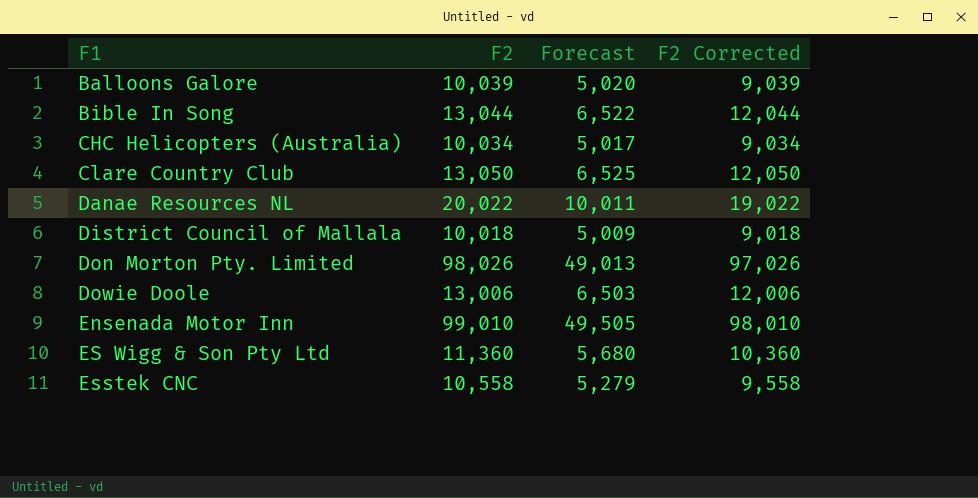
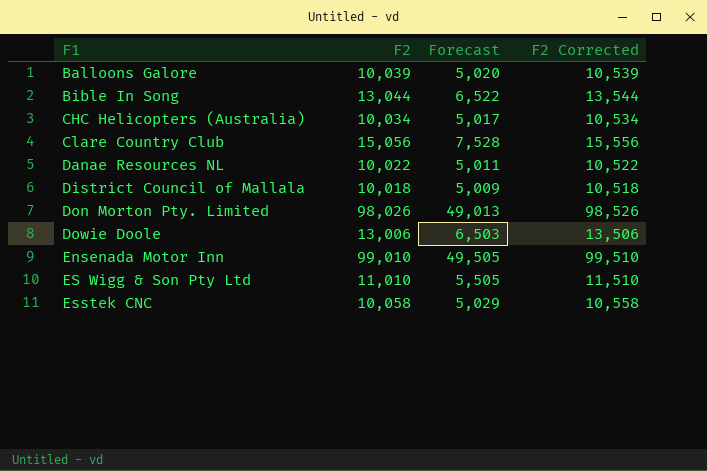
column F2 Corrected | formula: [F2] - 1000 -> [F2] + 500
Clare Country Club | F2: 13,050 -> 15,056
Clare Country Club | Forecast: 6,525 -> 7,528
Danae Resources NL | F2: 20,022 -> 10,022
Danae Resources NL | Forecast: 10,011 -> 5,011
ES Wigg & Son Pty Ltd | F2: 11,360 -> 11,010
ES Wigg & Son Pty Ltd | Forecast: 5,680 -> 5,505
Esstek CNC | F2: 10,558 -> 10,058
Esstek CNC | Forecast: 5,279 -> 5,029

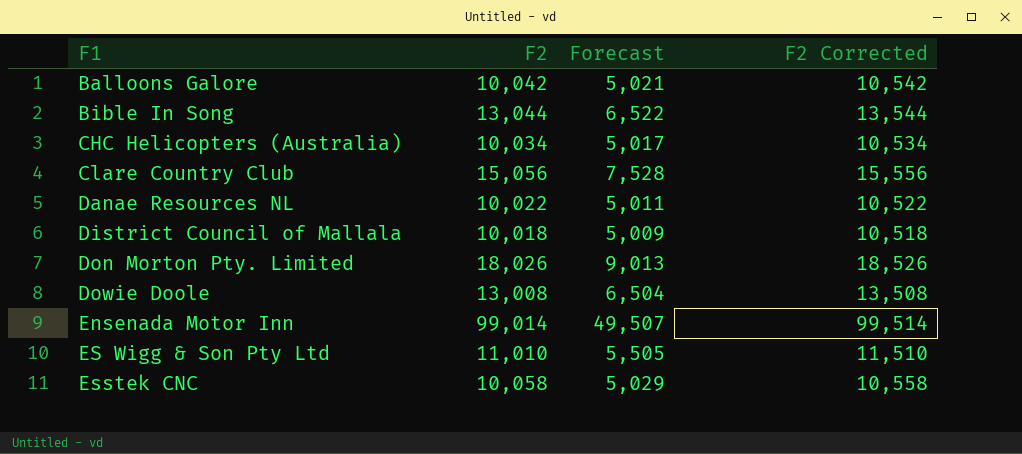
Balloons Galore | F2: 10,039 -> 10,042
Balloons Galore | Forecast: 5,020 -> 5,021
Balloons Galore | F2 Corrected: 10,539 -> 10,542
Don Morton Pty. Limited | F2: 98,026 -> 18,026
Don Morton Pty. Limited | Forecast: 49,013 -> 9,013
Don Morton Pty. Limited | F2 Corrected: 98,526 -> 18,526
Dowie Doole | F2: 13,006 -> 13,008
Dowie Doole | Forecast: 6,503 -> 6,504
Dowie Doole | F2 Corrected: 13,506 -> 13,508
Ensenada Motor Inn | F2: 99,010 -> 99,014
Ensenada Motor Inn | Forecast: 49,505 -> 49,507
Ensenada Motor Inn | F2 Corrected: 99,510 -> 99,514

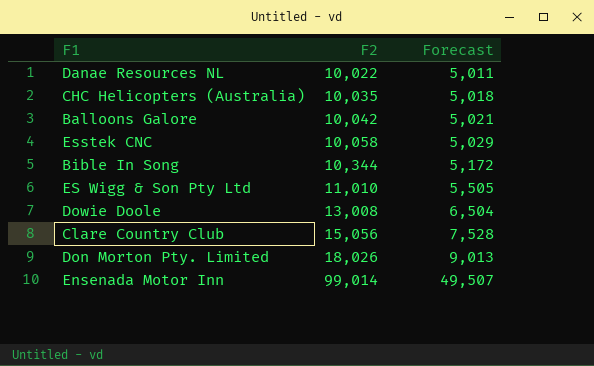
row order: F1 ascending -> F2 ascending
column F2 Corrected | formula: [F2] + 500 -> none
row District Council of Mallala: 10,018 | 5,009 | 10,518 -> none
CHC Helicopters (Australia) | F2: 10,034 -> 10,035
CHC Helicopters (Australia) | Forecast: 5,017 -> 5,018
Bible In Song | F2: 13,044 -> 10,344
Bible In Song | Forecast: 6,522 -> 5,172

